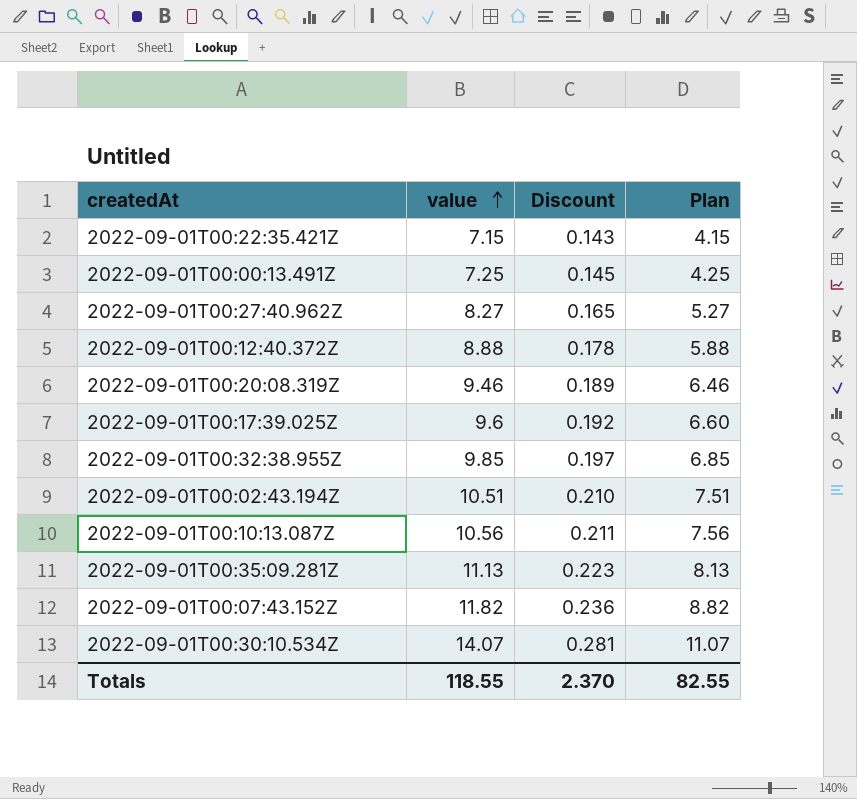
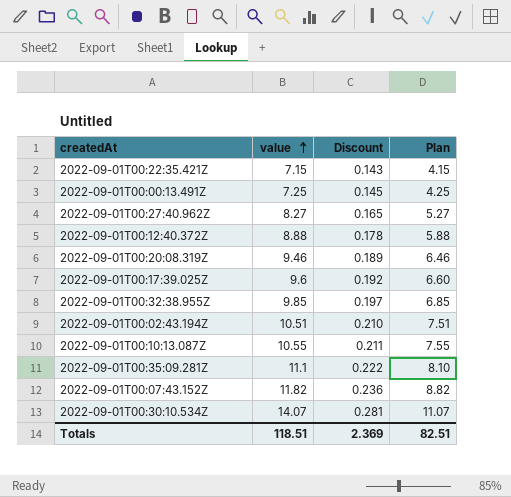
2022-09-01T00:10:13.087Z | value: 10.56 -> 10.55
2022-09-01T00:10:13.087Z | Plan: 7.56 -> 7.55
2022-09-01T00:35:09.281Z | value: 11.13 -> 11.1
2022-09-01T00:35:09.281Z | Discount: 0.223 -> 0.222
2022-09-01T00:35:09.281Z | Plan: 8.13 -> 8.10
Totals | value: 118.55 -> 118.51
Totals | Discount: 2.370 -> 2.369
Totals | Plan: 82.55 -> 82.51

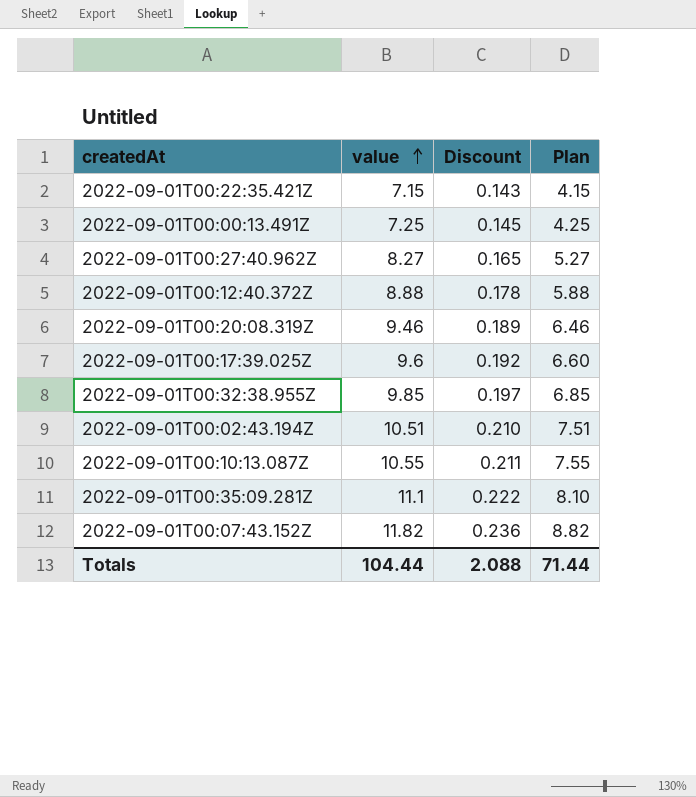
row 2022-09-01T00:30:10.534Z: 14.07 | 0.281 | 11.07 -> none
Totals | value: 118.51 -> 104.44
Totals | Discount: 2.369 -> 2.088
Totals | Plan: 82.51 -> 71.44

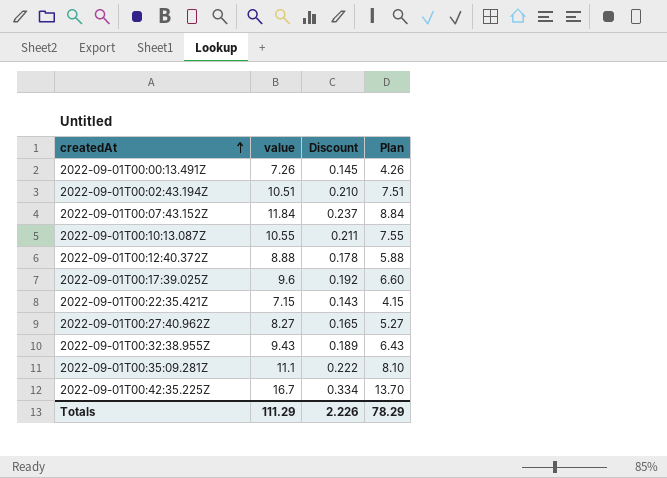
row order: value ascending -> createdAt ascending
row 2022-09-01T00:20:08.319Z: 9.46 | 0.189 | 6.46 -> none
2022-09-01T00:00:13.491Z | value: 7.25 -> 7.26
2022-09-01T00:00:13.491Z | Plan: 4.25 -> 4.26
2022-09-01T00:07:43.152Z | value: 11.82 -> 11.84
2022-09-01T00:07:43.152Z | Discount: 0.236 -> 0.237
2022-09-01T00:07:43.152Z | Plan: 8.82 -> 8.84
2022-09-01T00:32:38.955Z | value: 9.85 -> 9.43
2022-09-01T00:32:38.955Z | Discount: 0.197 -> 0.189
2022-09-01T00:32:38.955Z | Plan: 6.85 -> 6.43
row 2022-09-01T00:42:35.225Z: none -> 16.7 | 0.334 | 13.70
Totals | value: 104.44 -> 111.29
Totals | Discount: 2.088 -> 2.226
Totals | Plan: 71.44 -> 78.29

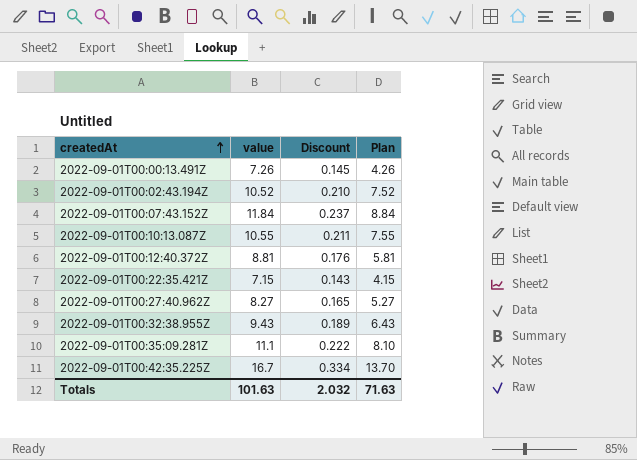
row 2022-09-01T00:17:39.025Z: 9.6 | 0.192 | 6.60 -> none
2022-09-01T00:02:43.194Z | value: 10.51 -> 10.52
2022-09-01T00:02:43.194Z | Plan: 7.51 -> 7.52
2022-09-01T00:12:40.372Z | value: 8.88 -> 8.81
2022-09-01T00:12:40.372Z | Discount: 0.178 -> 0.176
2022-09-01T00:12:40.372Z | Plan: 5.88 -> 5.81
Totals | value: 111.29 -> 101.63
Totals | Discount: 2.226 -> 2.032
Totals | Plan: 78.29 -> 71.63

